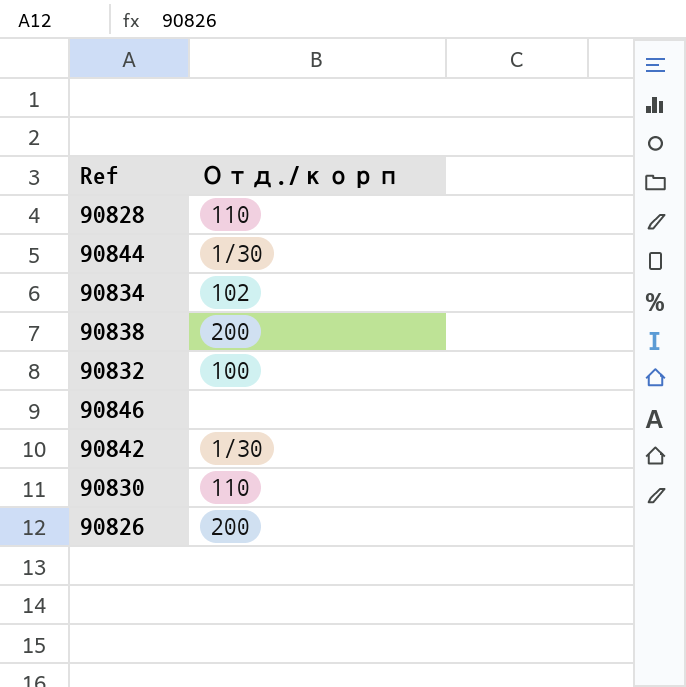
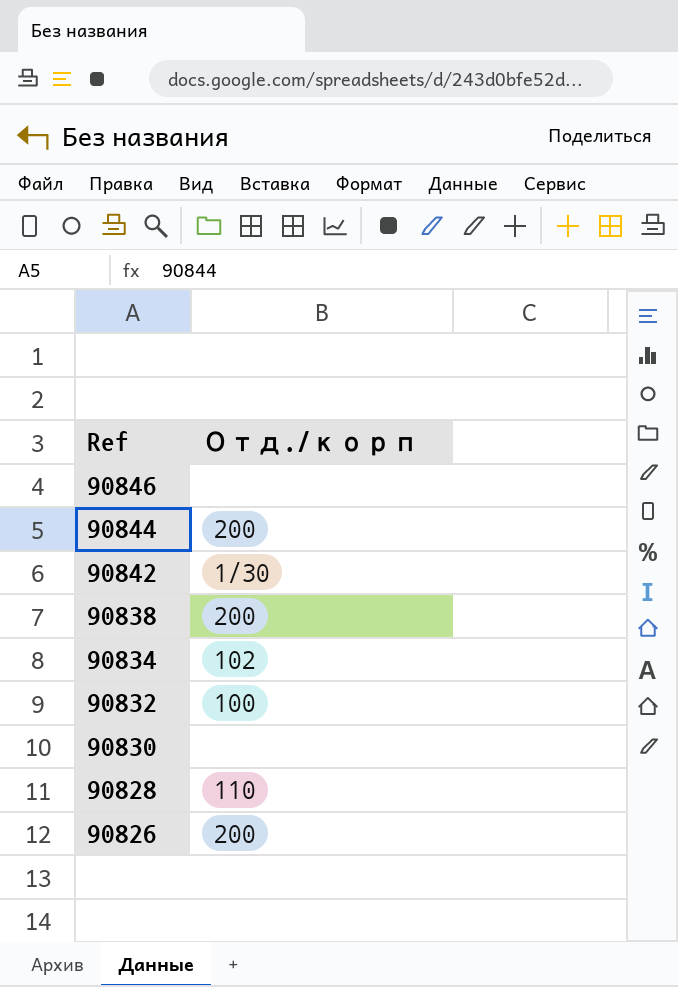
row order: none -> Ref descending
90844 | Отд./корп: 1/30 -> 200
90830 | Отд./корп: 110 -> none

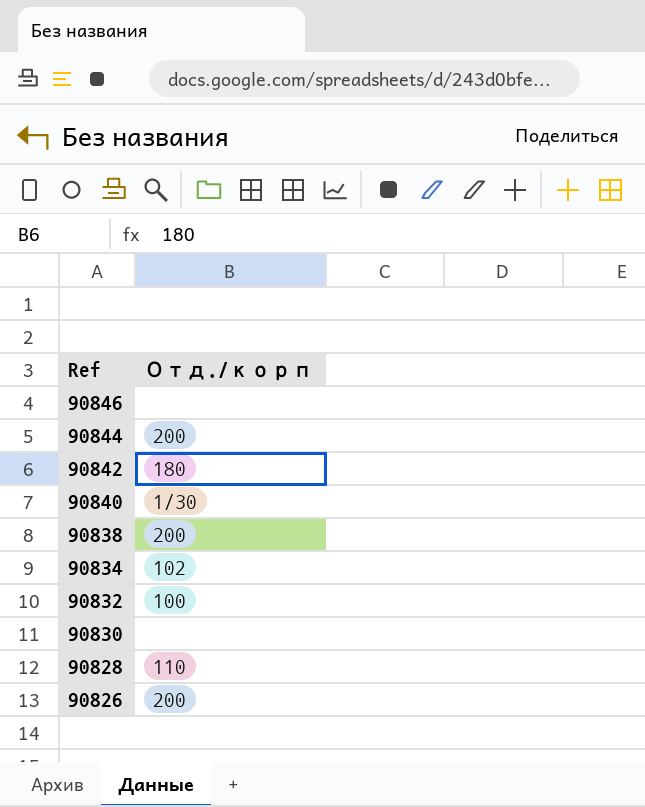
90842 | Отд./корп: 1/30 -> 180
row 90840: none -> 1/30

